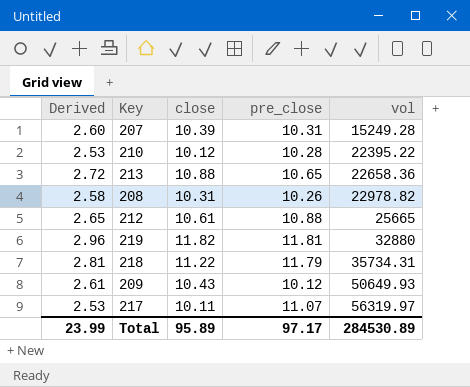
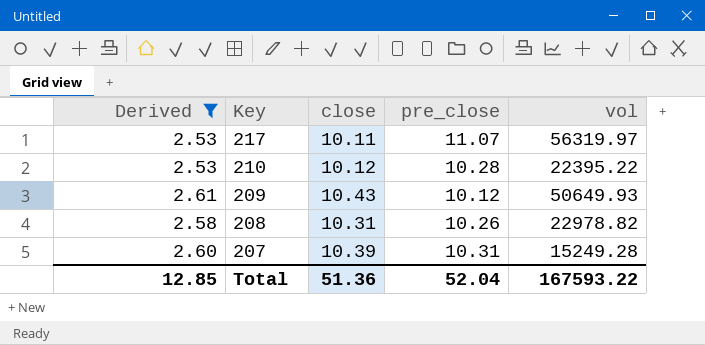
filter: none -> Derived <= 2.61
row order: vol ascending -> Key descending
Total | Derived: 23.99 -> 12.85
Total | close: 95.89 -> 51.36
Total | pre_close: 97.17 -> 52.04
Total | vol: 284530.89 -> 167593.22

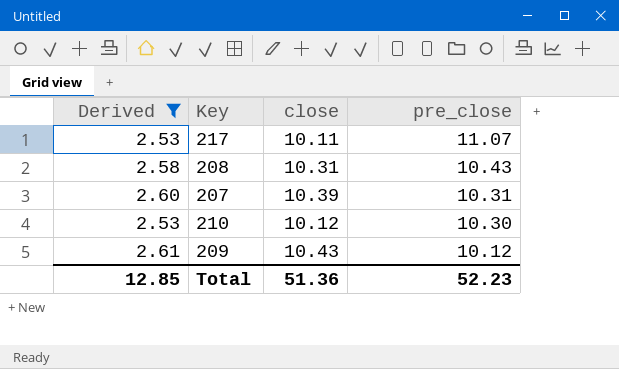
row order: Key descending -> pre_close descending
column vol | position: 5 -> none
208 | pre_close: 10.26 -> 10.43
210 | pre_close: 10.28 -> 10.30
Total | pre_close: 52.04 -> 52.23

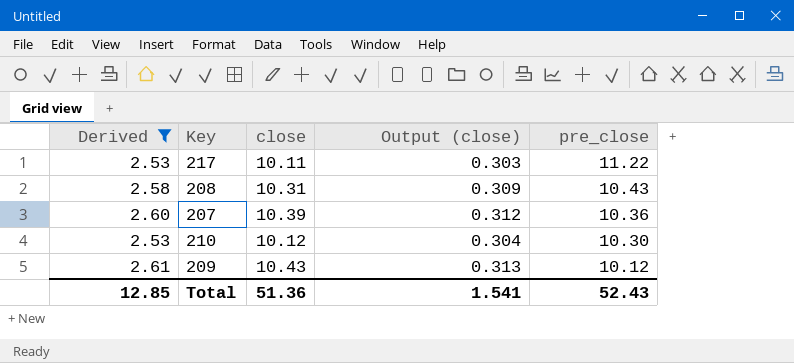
column Output (close) | formula: none -> [close] * 0.03
217 | pre_close: 11.07 -> 11.22
207 | pre_close: 10.31 -> 10.36
Total | pre_close: 52.23 -> 52.43

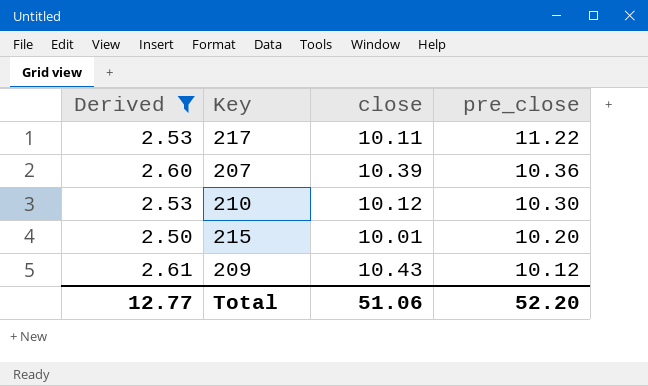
column Output (close) | formula: [close] * 0.03 -> none
row 208: 2.58 | 10.31 | 0.309 | 10.43 -> none
row 215: none -> 2.50 | 10.01 | 10.20
Total | Derived: 12.85 -> 12.77
Total | close: 51.36 -> 51.06
Total | pre_close: 52.43 -> 52.20

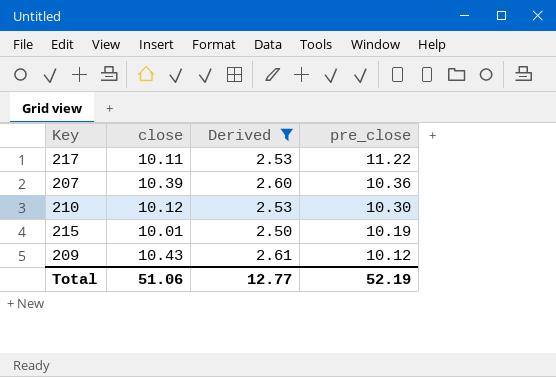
column Derived | position: 1 -> 3
215 | pre_close: 10.20 -> 10.19
Total | pre_close: 52.20 -> 52.19

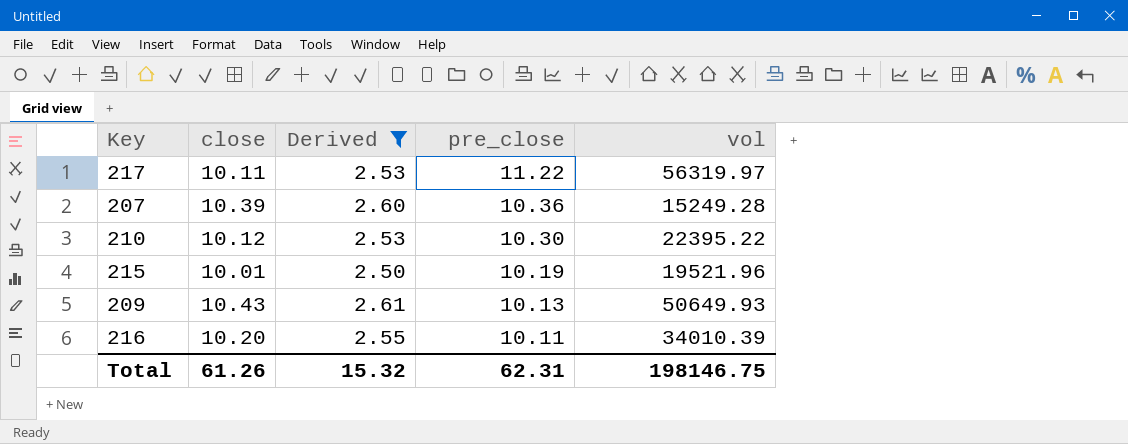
column vol | position: none -> 5
209 | pre_close: 10.12 -> 10.13
row 216: none -> 10.20 | 2.55 | 10.11 | 34010.39
Total | close: 51.06 -> 61.26
Total | Derived: 12.77 -> 15.32
Total | pre_close: 52.19 -> 62.31

